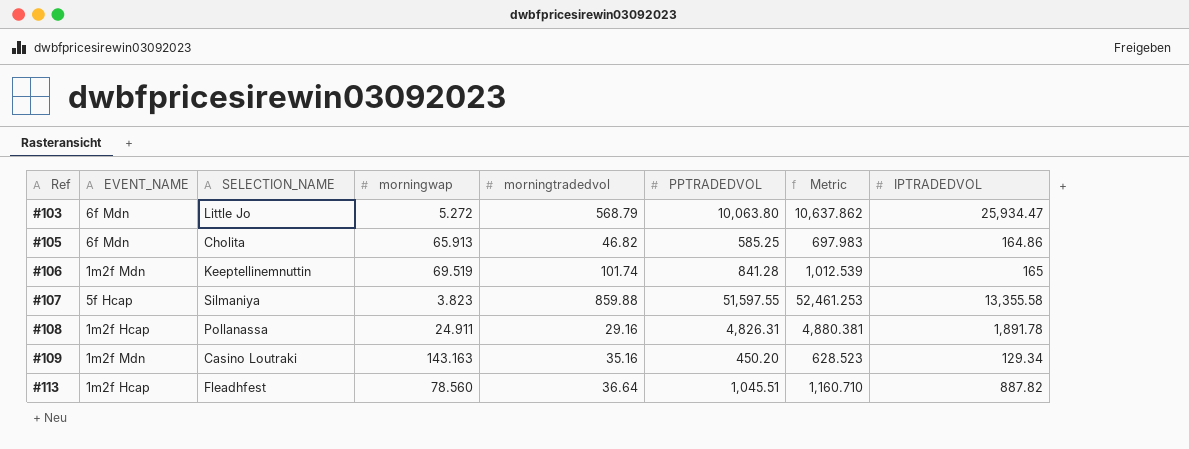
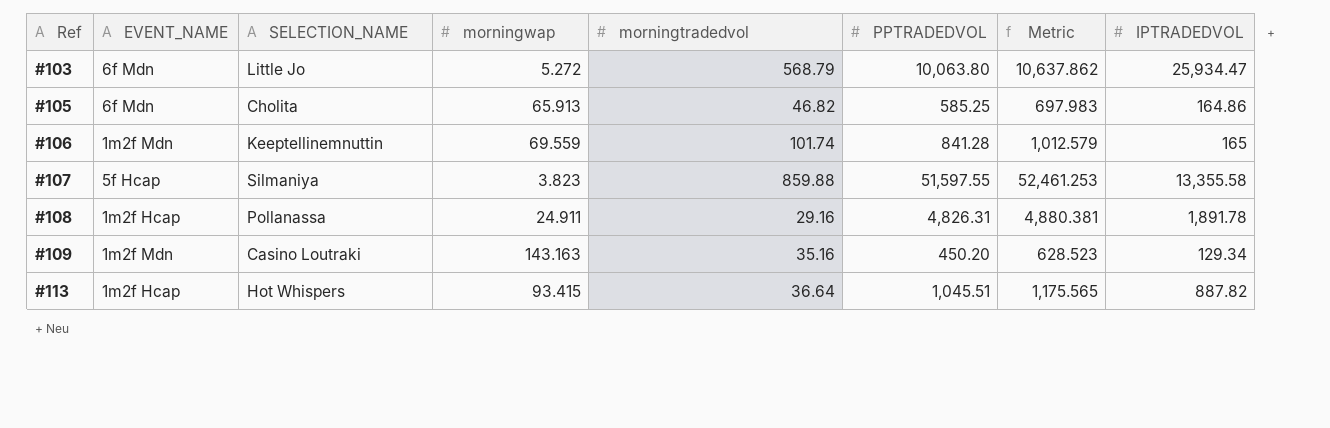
#106 | morningwap: 69.519 -> 69.559
#106 | Metric: 1,012.539 -> 1,012.579
#113 | SELECTION_NAME: Fleadhfest -> Hot Whispers
#113 | morningwap: 78.560 -> 93.415
#113 | Metric: 1,160.710 -> 1,175.565

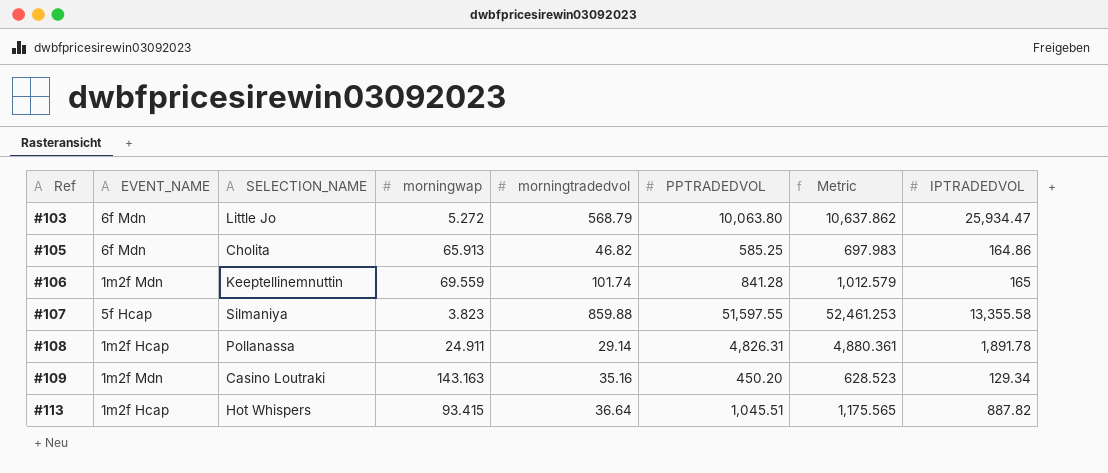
#108 | morningtradedvol: 29.16 -> 29.14
#108 | Metric: 4,880.381 -> 4,880.361

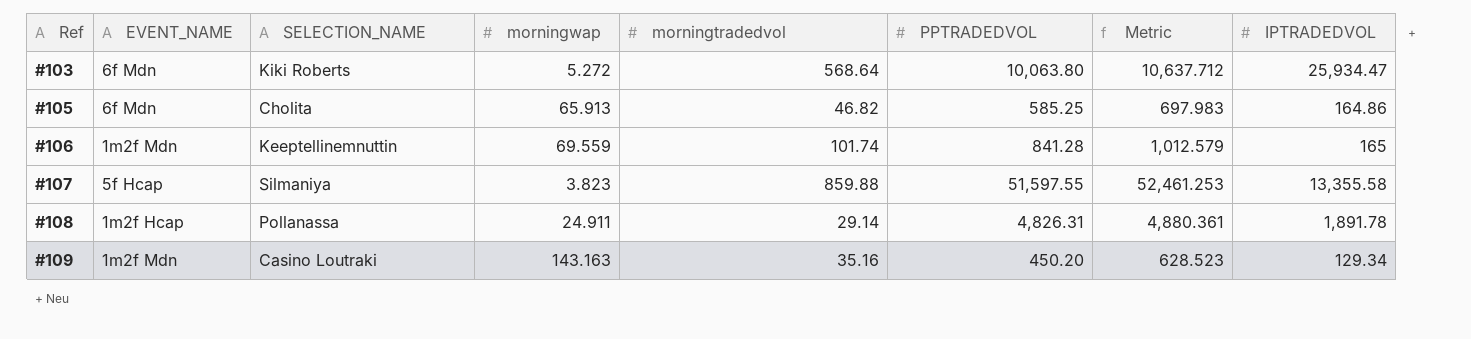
row #113: 1m2f Hcap | Hot Whispers | 93.415 | 36.64 | 1,045.51 | 1,175.565 | 887.82 -> none
#103 | SELECTION_NAME: Little Jo -> Kiki Roberts
#103 | morningtradedvol: 568.79 -> 568.64
#103 | Metric: 10,637.862 -> 10,637.712

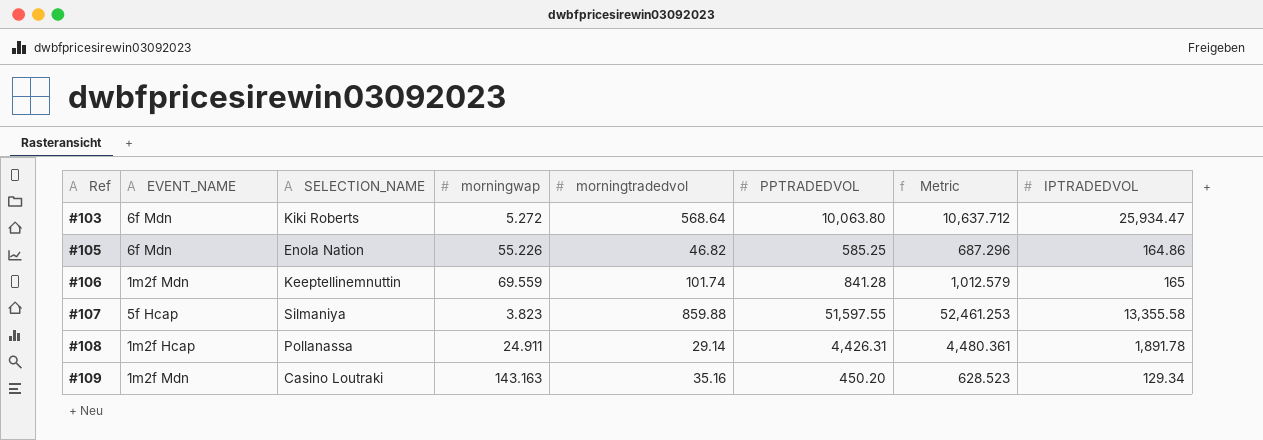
#105 | SELECTION_NAME: Cholita -> Enola Nation
#105 | morningwap: 65.913 -> 55.226
#105 | Metric: 697.983 -> 687.296
#108 | PPTRADEDVOL: 4,826.31 -> 4,426.31
#108 | Metric: 4,880.361 -> 4,480.361

